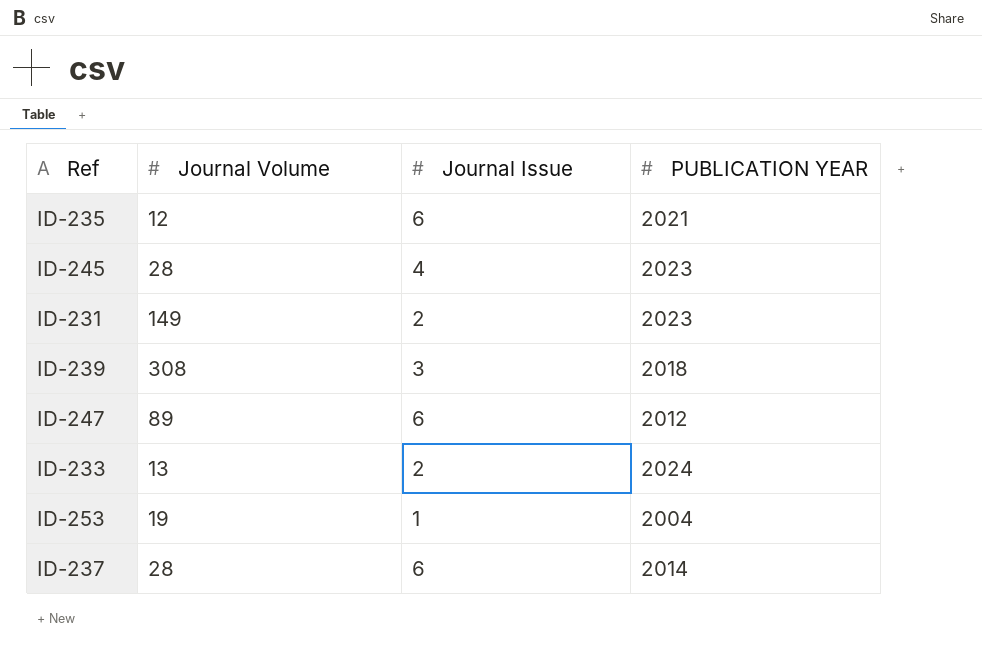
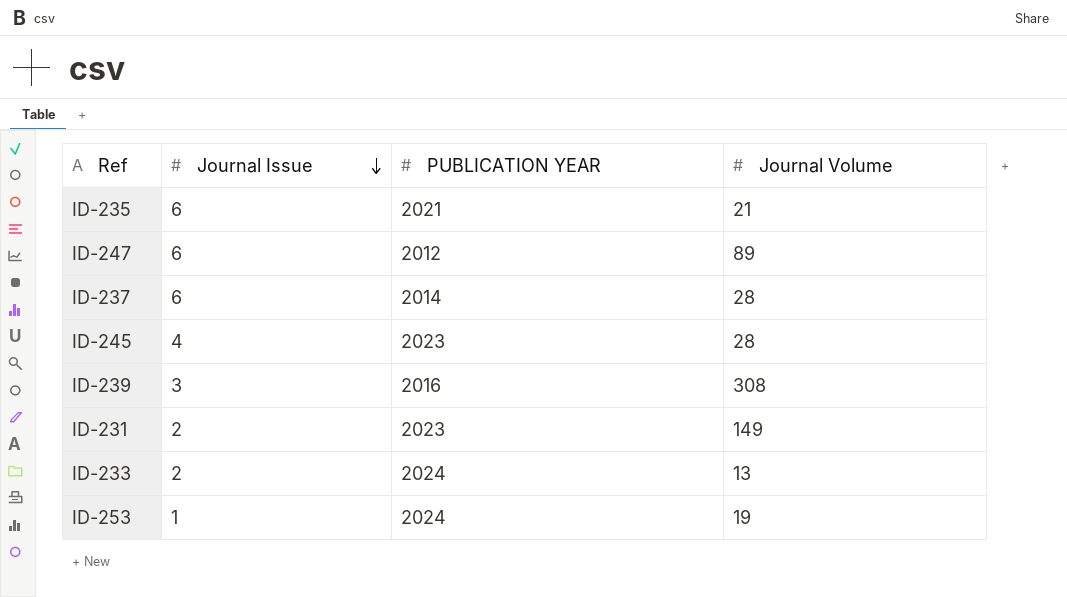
row order: none -> Journal Issue descending
column Journal Volume | position: 2 -> 4
ID-235 | Journal Volume: 12 -> 21
ID-239 | PUBLICATION YEAR: 2018 -> 2016
ID-253 | PUBLICATION YEAR: 2004 -> 2024

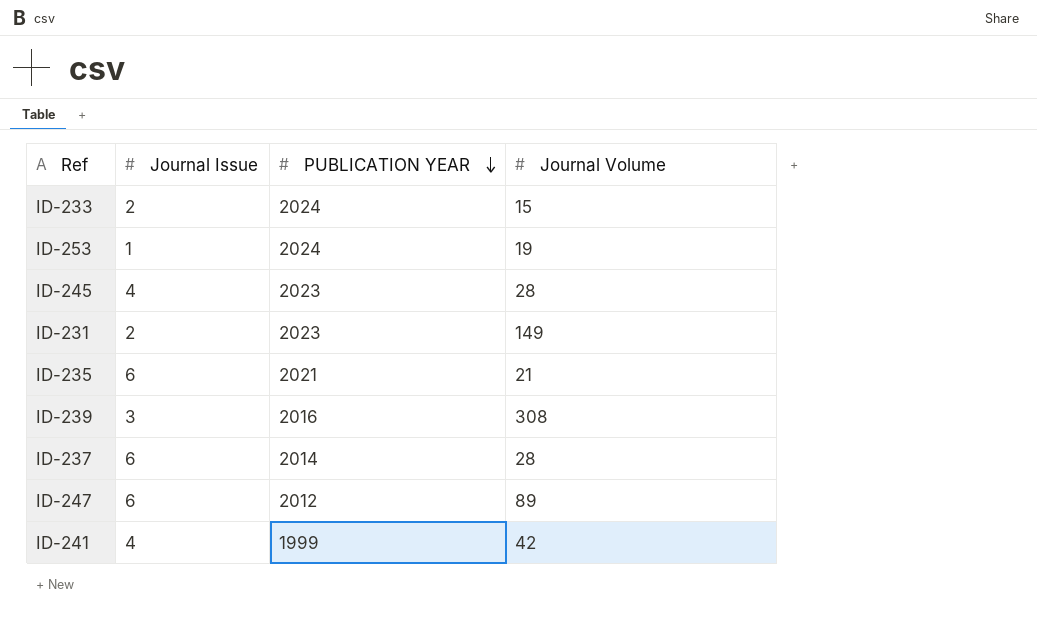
row order: Journal Issue descending -> PUBLICATION YEAR descending
ID-233 | Journal Volume: 13 -> 15
row ID-241: none -> 4 | 1999 | 42

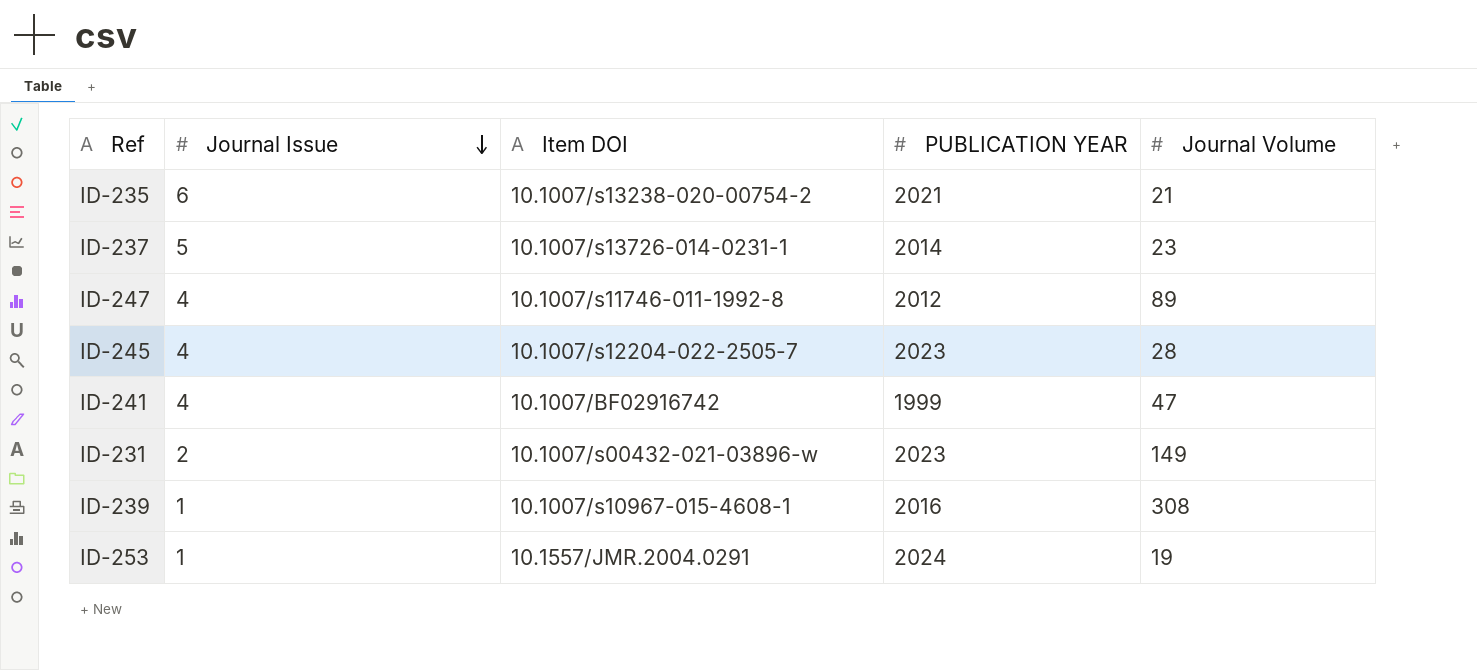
row order: PUBLICATION YEAR descending -> Journal Issue descending
column Item DOI | position: none -> 3
row ID-233: 2 | 2024 | 15 -> none
ID-237 | Journal Issue: 6 -> 5
ID-237 | Journal Volume: 28 -> 23
ID-247 | Journal Issue: 6 -> 4
ID-241 | Journal Volume: 42 -> 47
ID-239 | Journal Issue: 3 -> 1

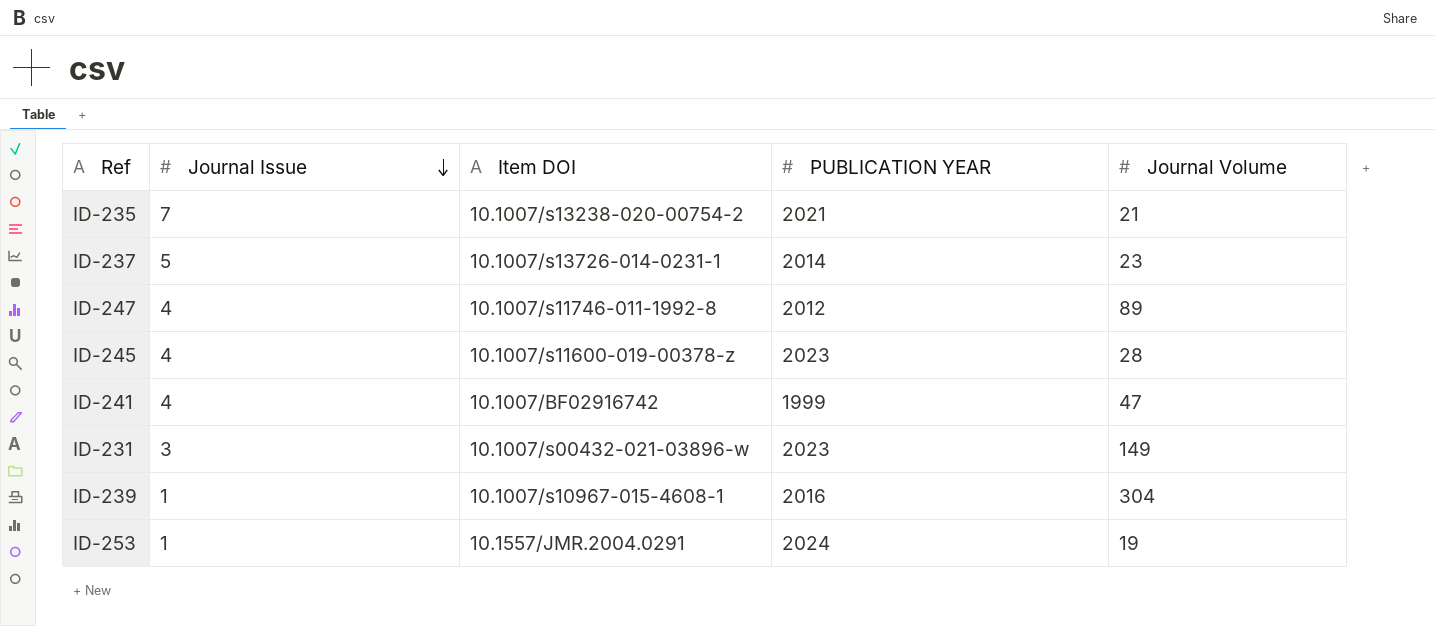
ID-235 | Journal Issue: 6 -> 7
ID-245 | Item DOI: 10.1007/s12204-022-2505-7 -> 10.1007/s11600-019-00378-z
ID-231 | Journal Issue: 2 -> 3
ID-239 | Journal Volume: 308 -> 304

